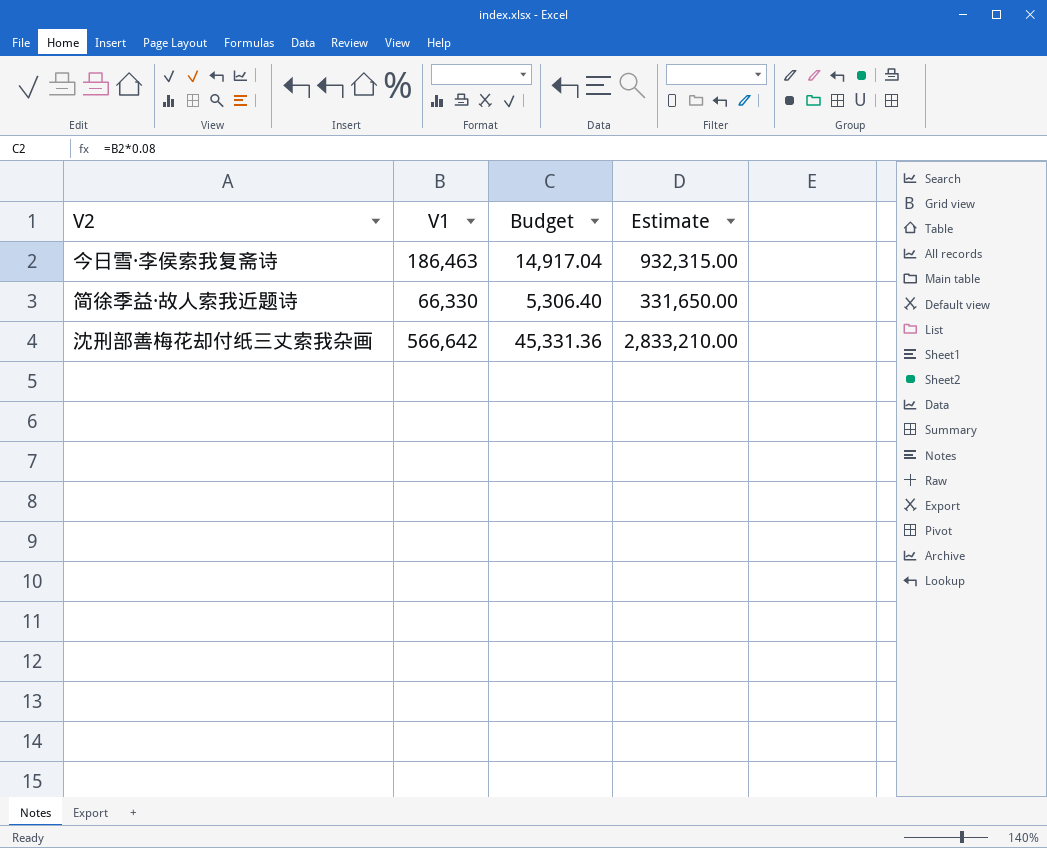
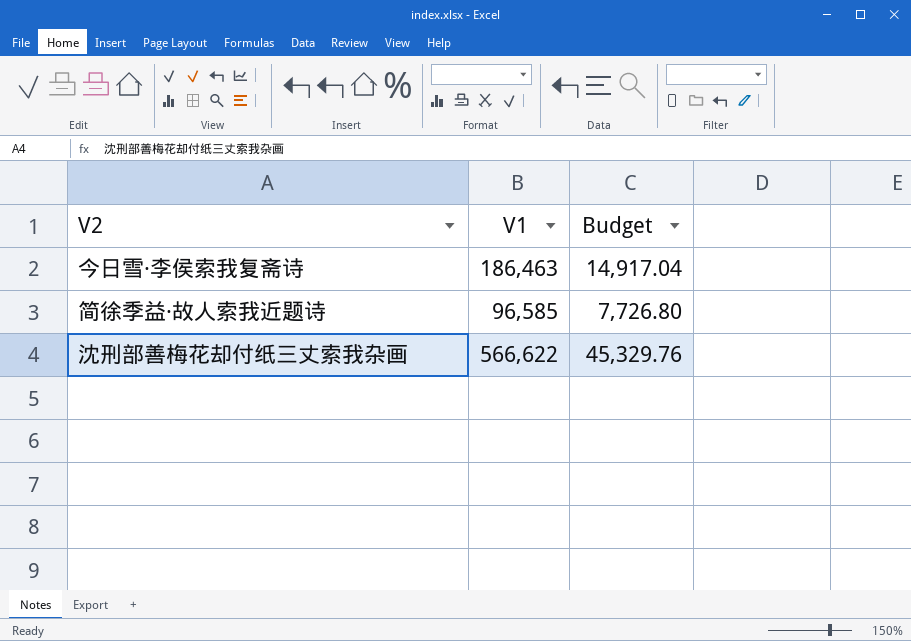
column Estimate | formula: [V1] * 5 -> none
简徐季益·故人索我近题诗 | V1: 66,330 -> 96,585
简徐季益·故人索我近题诗 | Budget: 5,306.40 -> 7,726.80
沈刑部善梅花却付纸三丈索我杂画 | V1: 566,642 -> 566,622
沈刑部善梅花却付纸三丈索我杂画 | Budget: 45,331.36 -> 45,329.76

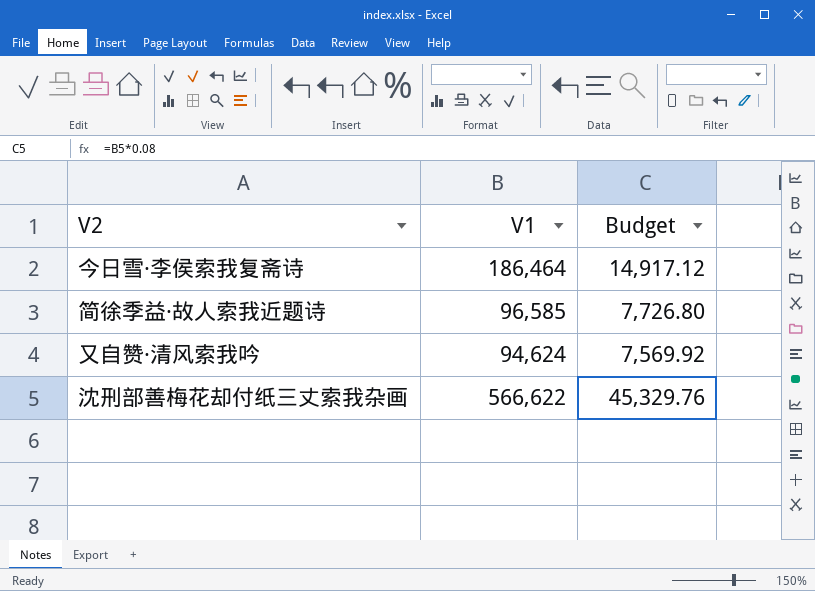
今日雪·李侯索我复斋诗 | V1: 186,463 -> 186,464
今日雪·李侯索我复斋诗 | Budget: 14,917.04 -> 14,917.12
row 又自赞·清风索我吟: none -> 94,624 | 7,569.92

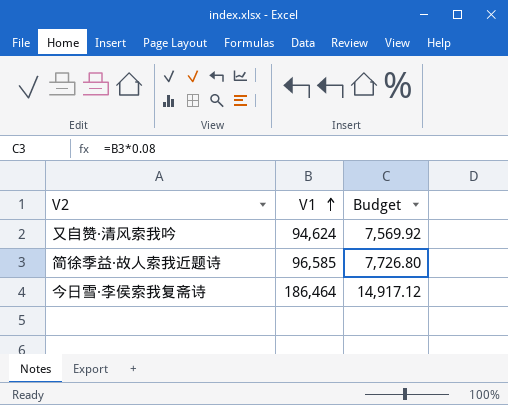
row order: none -> V1 ascending
row 沈刑部善梅花却付纸三丈索我杂画: 566,622 | 45,329.76 -> none

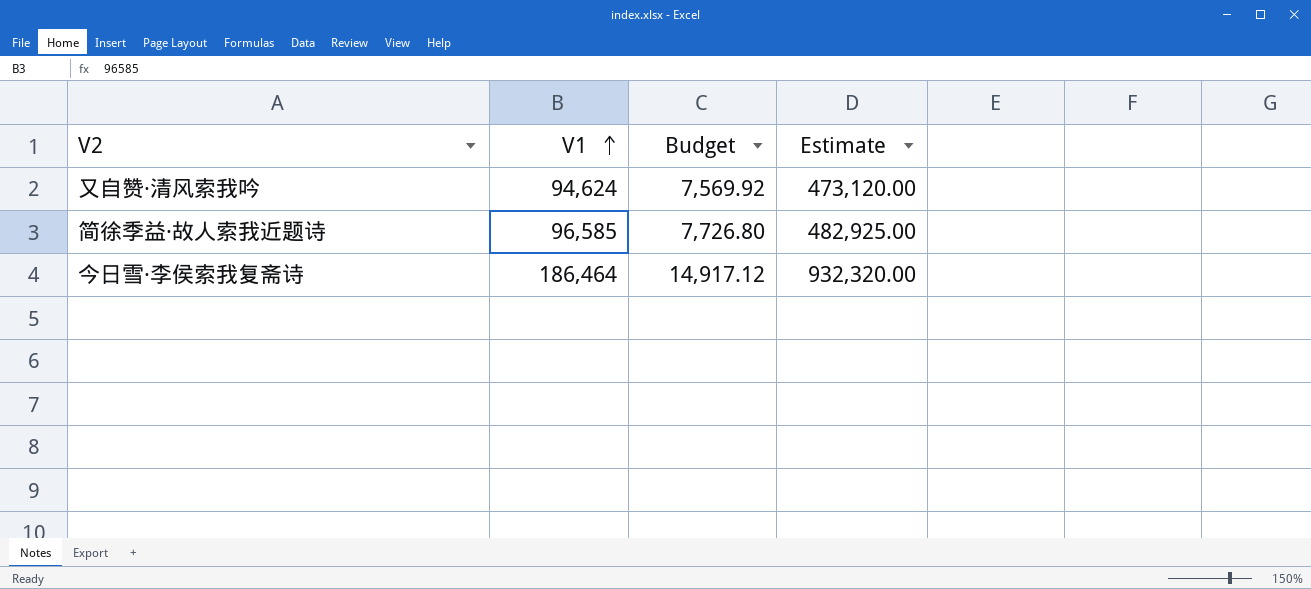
column Estimate | formula: none -> [V1] * 5

